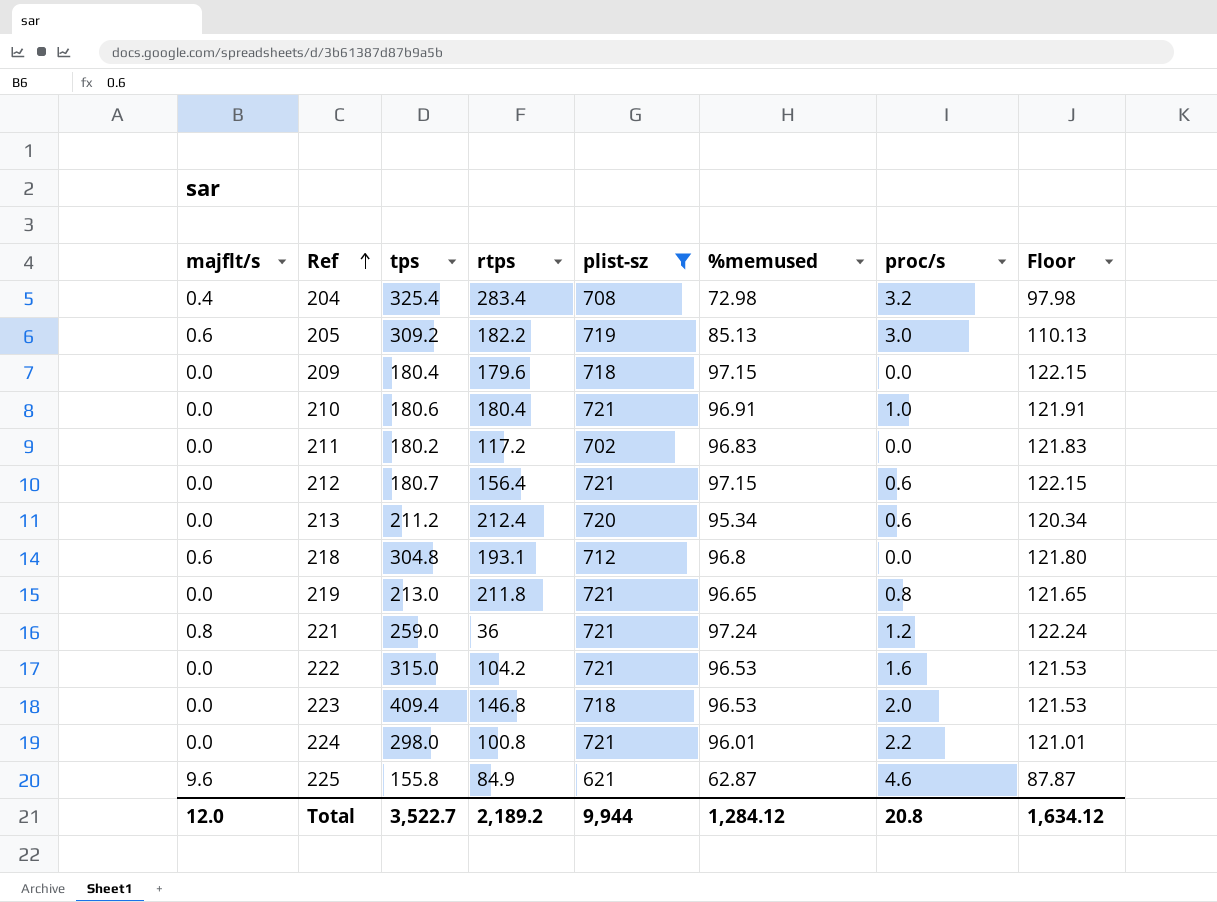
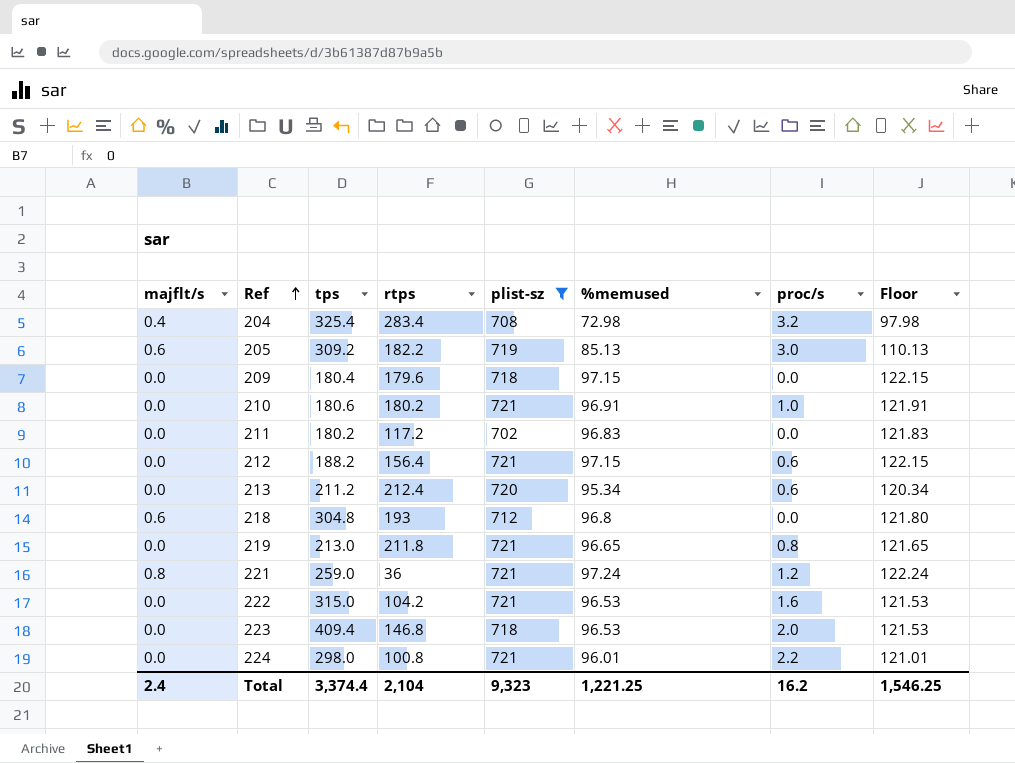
row 225: 9.6 | 155.8 | 84.9 | 621 | 62.87 | 4.6 | 87.87 -> none
210 | rtps: 180.4 -> 180.2
212 | tps: 180.7 -> 188.2
218 | rtps: 193.1 -> 193
Total | majflt/s: 12.0 -> 2.4
Total | tps: 3,522.7 -> 3,374.4
Total | rtps: 2,189.2 -> 2,104
Total | plist-sz: 9,944 -> 9,323
Total | %memused: 1,284.12 -> 1,221.25
Total | proc/s: 20.8 -> 16.2
Total | Floor: 1,634.12 -> 1,546.25

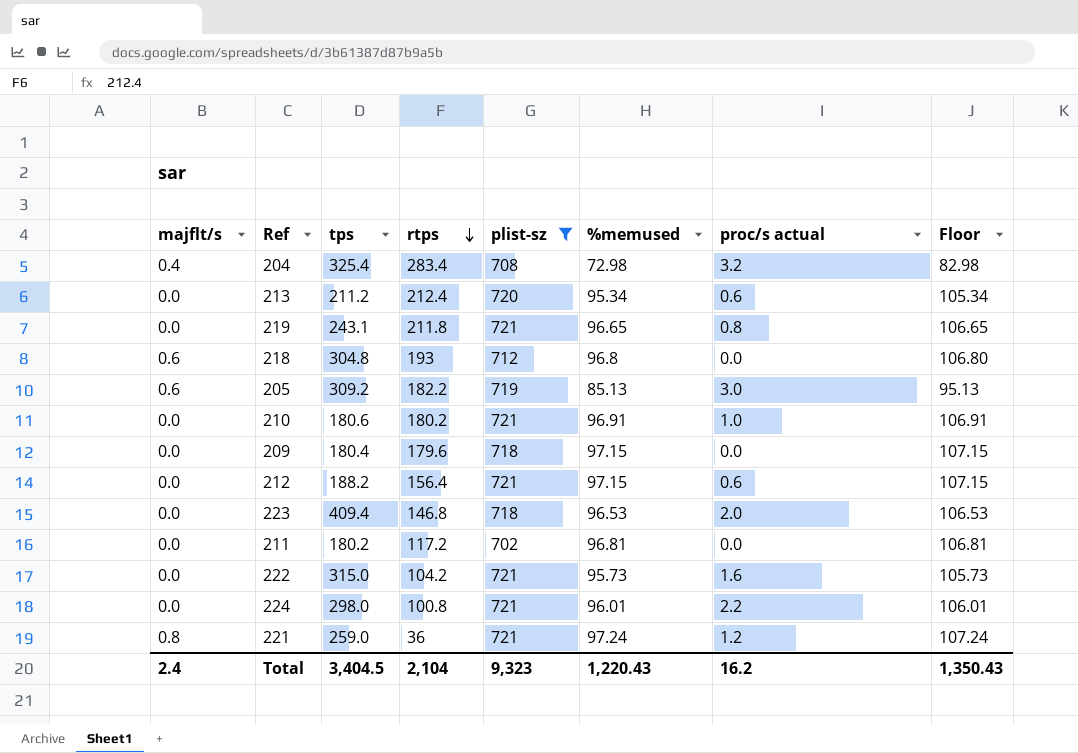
row order: Ref ascending -> rtps descending
column name: proc/s -> proc/s actual
column Floor | formula: [%memused] + 25 -> [%memused] + 10
219 | tps: 213.0 -> 243.1
211 | %memused: 96.83 -> 96.81
222 | %memused: 96.53 -> 95.73
Total | tps: 3,374.4 -> 3,404.5
Total | %memused: 1,221.25 -> 1,220.43
Total | Floor: 1,546.25 -> 1,350.43

